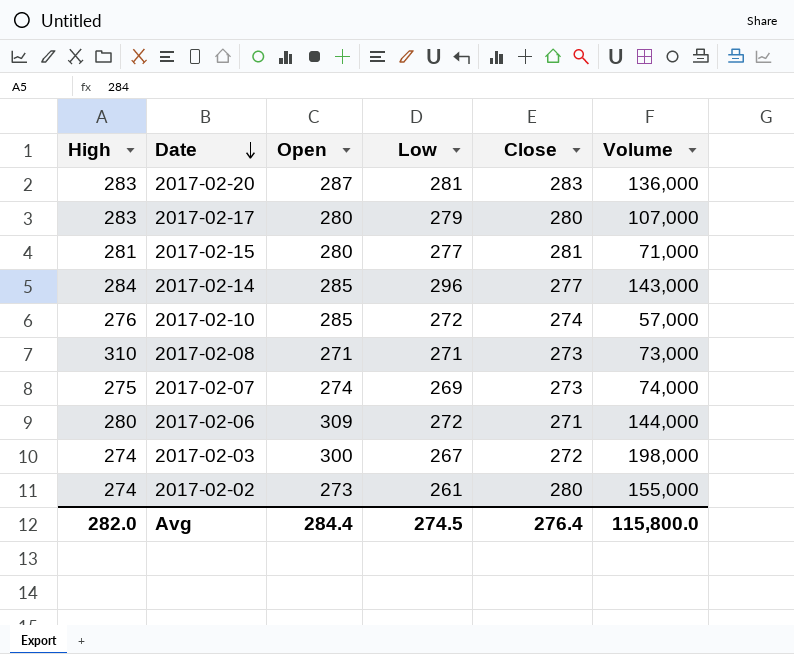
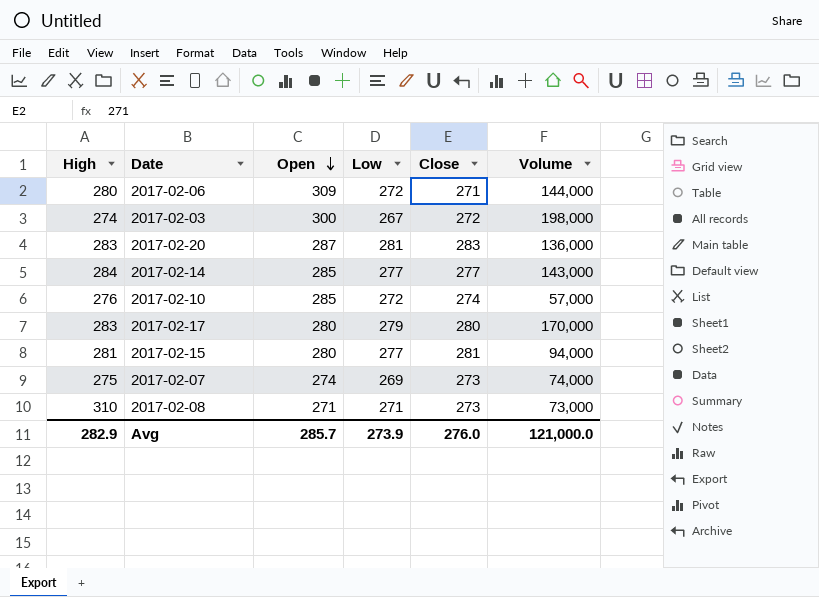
row order: Date descending -> Open descending
row 2017-02-02: 274 | 273 | 261 | 280 | 155,000 -> none
2017-02-14 | Low: 296 -> 277
2017-02-17 | Volume: 107,000 -> 170,000
2017-02-15 | Volume: 71,000 -> 94,000
Avg | High: 282.0 -> 282.9
Avg | Open: 284.4 -> 285.7
Avg | Low: 274.5 -> 273.9
Avg | Close: 276.4 -> 276.0
Avg | Volume: 115,800.0 -> 121,000.0

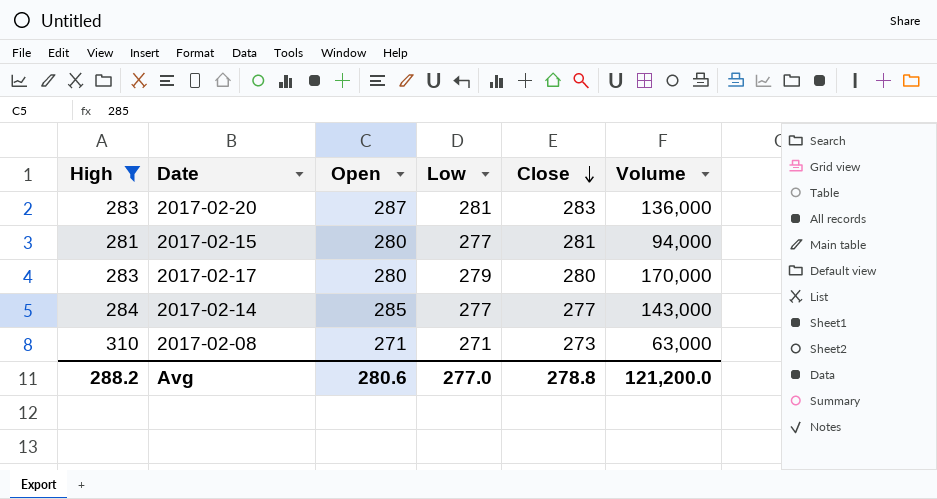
filter: none -> High >= 281
row order: Open descending -> Close descending
2017-02-08 | Volume: 73,000 -> 63,000
Avg | High: 282.9 -> 288.2
Avg | Open: 285.7 -> 280.6
Avg | Low: 273.9 -> 277.0
Avg | Close: 276.0 -> 278.8
Avg | Volume: 121,000.0 -> 121,200.0

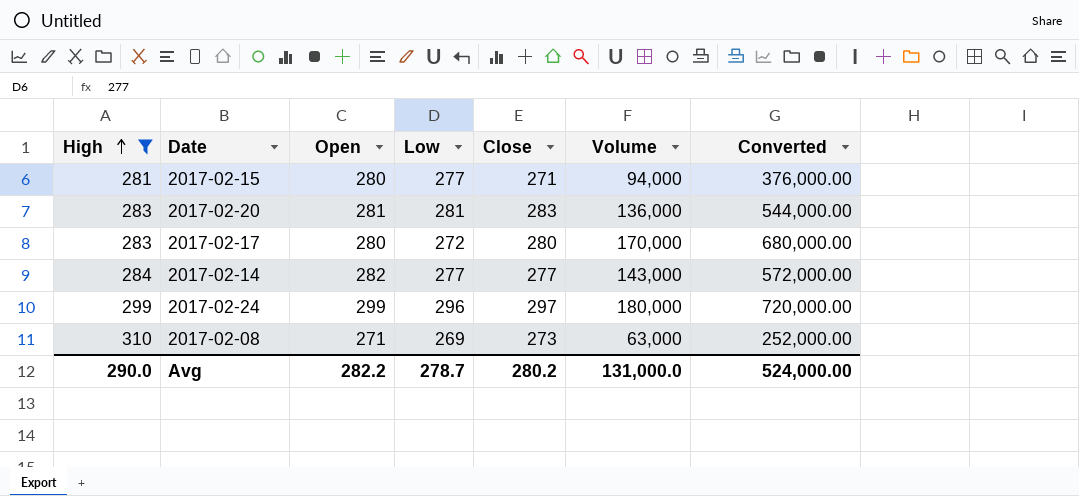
row order: Close descending -> High ascending
column Converted | formula: none -> [Volume] * 4
2017-02-15 | Close: 281 -> 271
2017-02-20 | Open: 287 -> 281
2017-02-17 | Low: 279 -> 272
2017-02-14 | Open: 285 -> 282
row 2017-02-24: none -> 299 | 299 | 296 | 297 | 180,000 | 720,000.00
2017-02-08 | Low: 271 -> 269
Avg | High: 288.2 -> 290.0
Avg | Open: 280.6 -> 282.2
Avg | Low: 277.0 -> 278.7
Avg | Close: 278.8 -> 280.2
Avg | Volume: 121,200.0 -> 131,000.0

